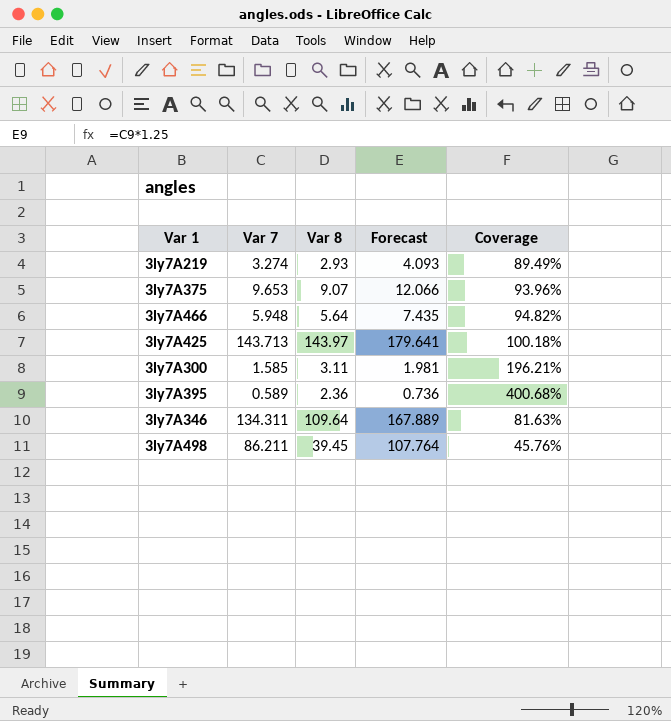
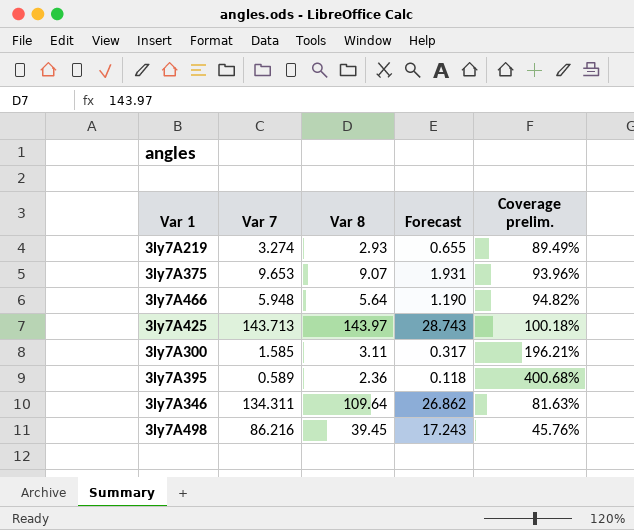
column Forecast | formula: [Var 7] * 1.25 -> [Var 7] * 0.2
column name: Coverage -> Coverage prelim.
3ly7A498 | Var 7: 86.211 -> 86.216

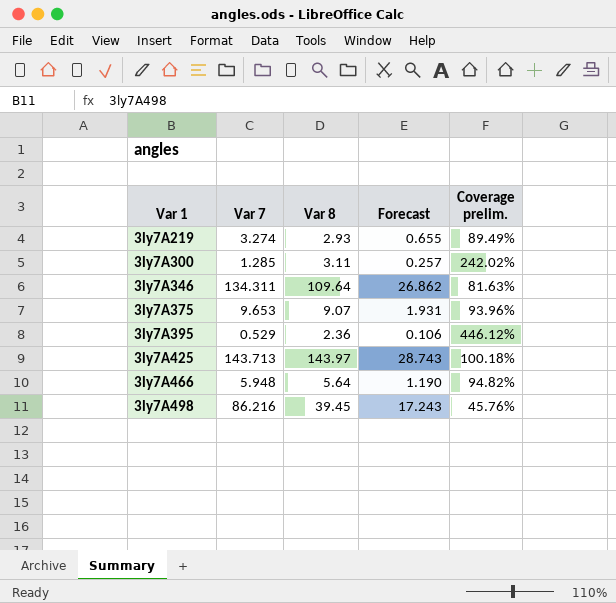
row order: none -> Var 1 ascending
3ly7A300 | Var 7: 1.585 -> 1.285
3ly7A300 | Forecast: 0.317 -> 0.257
3ly7A300 | Coverage prelim.: 196.21% -> 242.02%
3ly7A395 | Var 7: 0.589 -> 0.529
3ly7A395 | Forecast: 0.118 -> 0.106
3ly7A395 | Coverage prelim.: 400.68% -> 446.12%

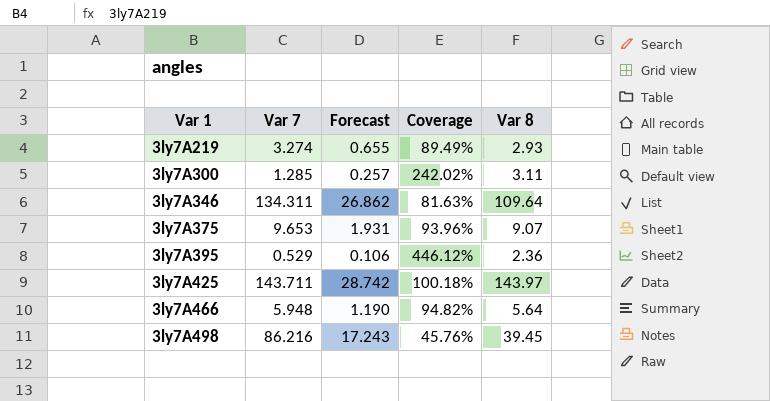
column name: Coverage prelim. -> Coverage
column Var 8 | position: 3 -> 5
3ly7A425 | Var 7: 143.713 -> 143.711
3ly7A425 | Forecast: 28.743 -> 28.742

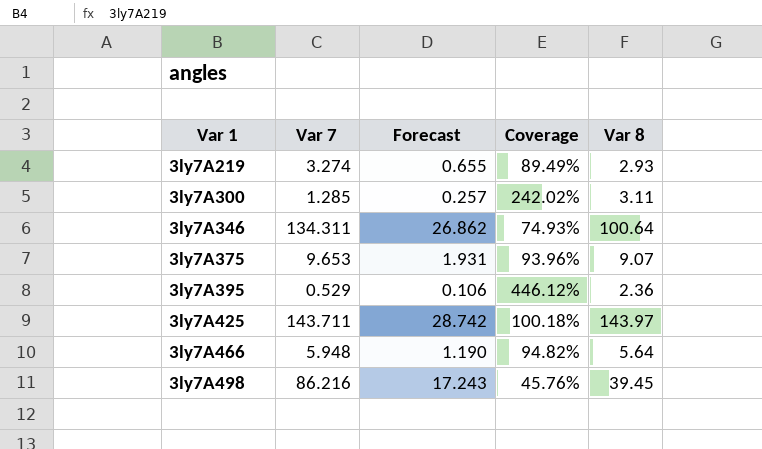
3ly7A346 | Coverage: 81.63% -> 74.93%
3ly7A346 | Var 8: 109.64 -> 100.64

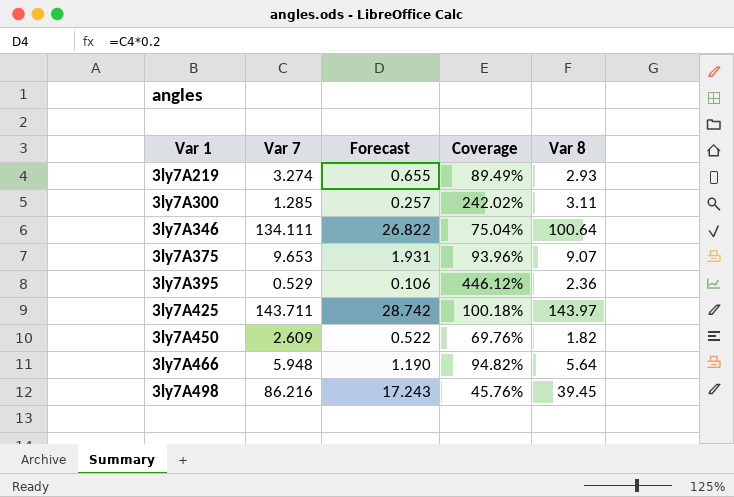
3ly7A346 | Var 7: 134.311 -> 134.111
3ly7A346 | Forecast: 26.862 -> 26.822
3ly7A346 | Coverage: 74.93% -> 75.04%
row 3ly7A450: none -> 2.609 | 0.522 | 69.76% | 1.82

